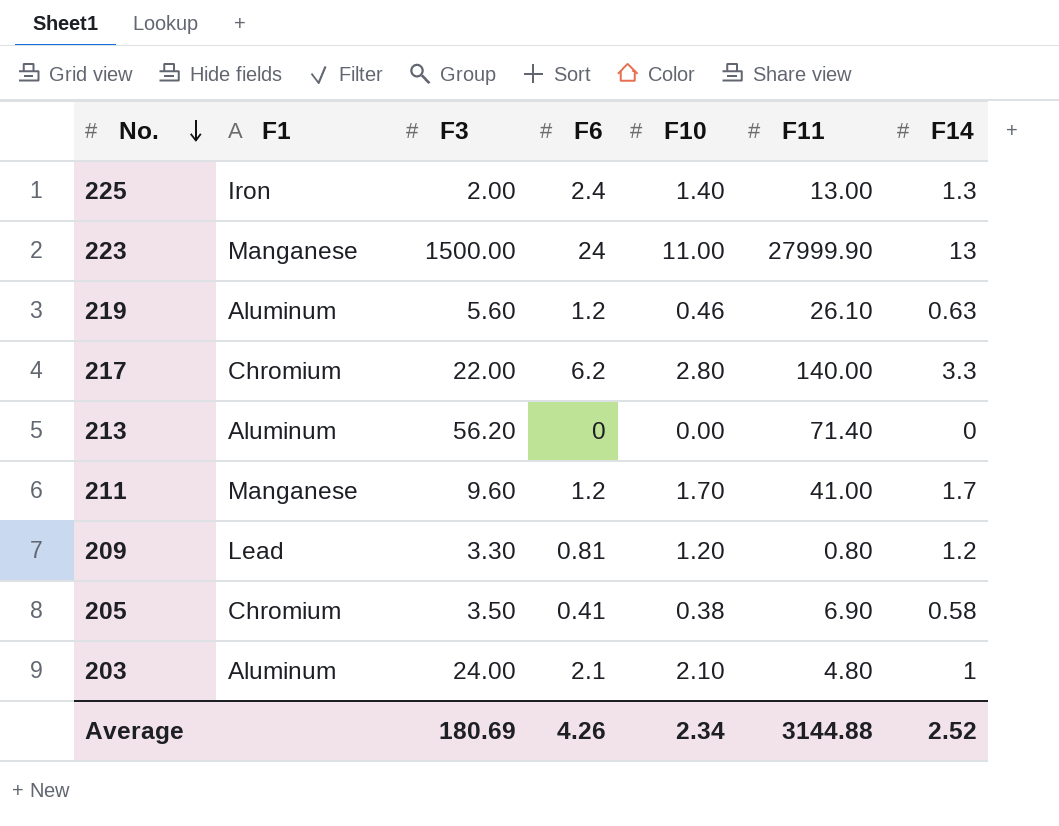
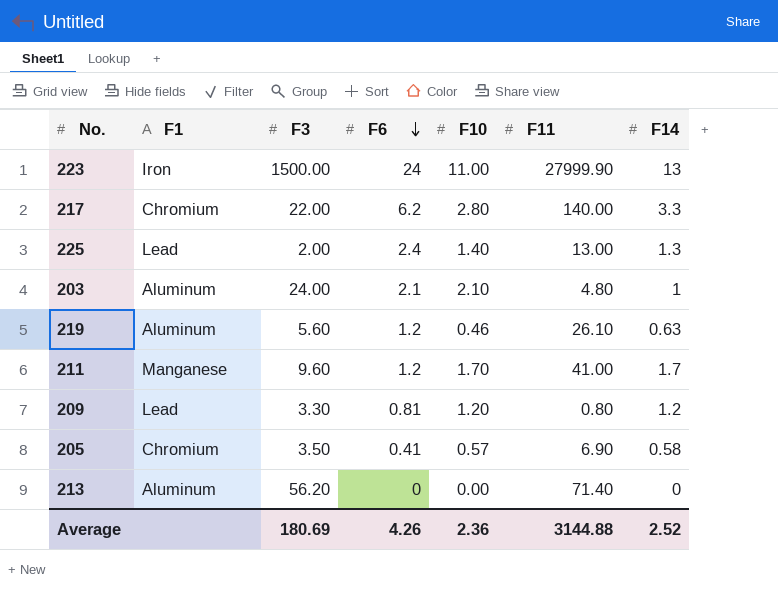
row order: No. descending -> F6 descending
223 | F1: Manganese -> Iron
225 | F1: Iron -> Lead
205 | F10: 0.38 -> 0.57
Average | F10: 2.34 -> 2.36

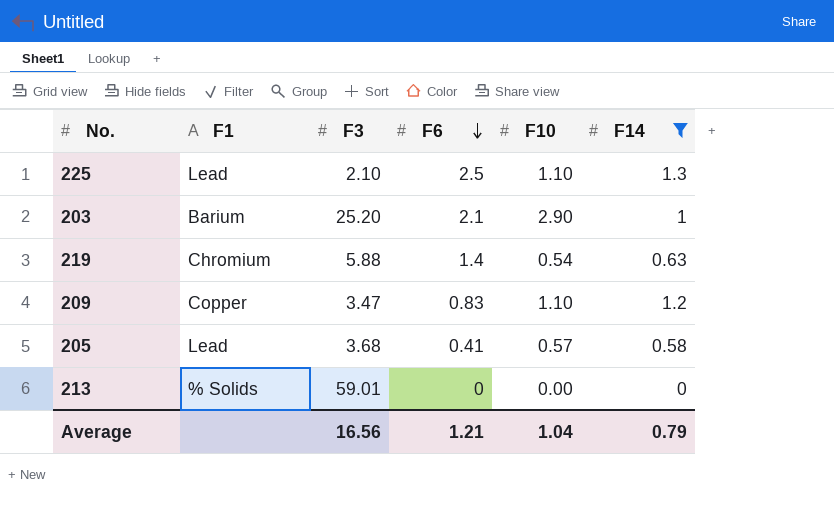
filter: none -> F14 <= 1.3
column F11 | position: 6 -> none
225 | F3: 2.00 -> 2.10
225 | F6: 2.4 -> 2.5
225 | F10: 1.40 -> 1.10
203 | F1: Aluminum -> Barium
203 | F3: 24.00 -> 25.20
203 | F10: 2.10 -> 2.90
219 | F1: Aluminum -> Chromium
219 | F3: 5.60 -> 5.88
219 | F6: 1.2 -> 1.4
219 | F10: 0.46 -> 0.54
209 | F1: Lead -> Copper
209 | F3: 3.30 -> 3.47
209 | F6: 0.81 -> 0.83
209 | F10: 1.20 -> 1.10
205 | F1: Chromium -> Lead
205 | F3: 3.50 -> 3.68
213 | F1: Aluminum -> % Solids
213 | F3: 56.20 -> 59.01
Average | F3: 180.69 -> 16.56
Average | F6: 4.26 -> 1.21
Average | F10: 2.36 -> 1.04
Average | F14: 2.52 -> 0.79

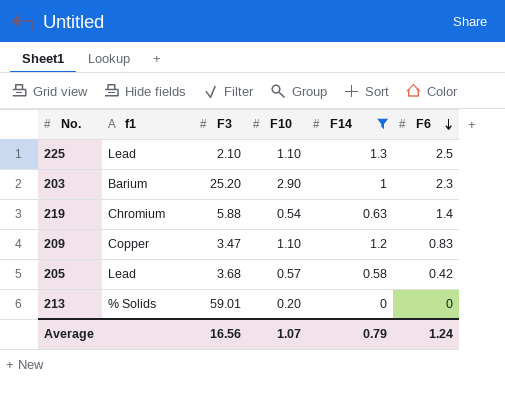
column name: F1 -> f1
column F6 | position: 4 -> 6
203 | F6: 2.1 -> 2.3
205 | F6: 0.41 -> 0.42
213 | F10: 0.00 -> 0.20
Average | F10: 1.04 -> 1.07
Average | F6: 1.21 -> 1.24

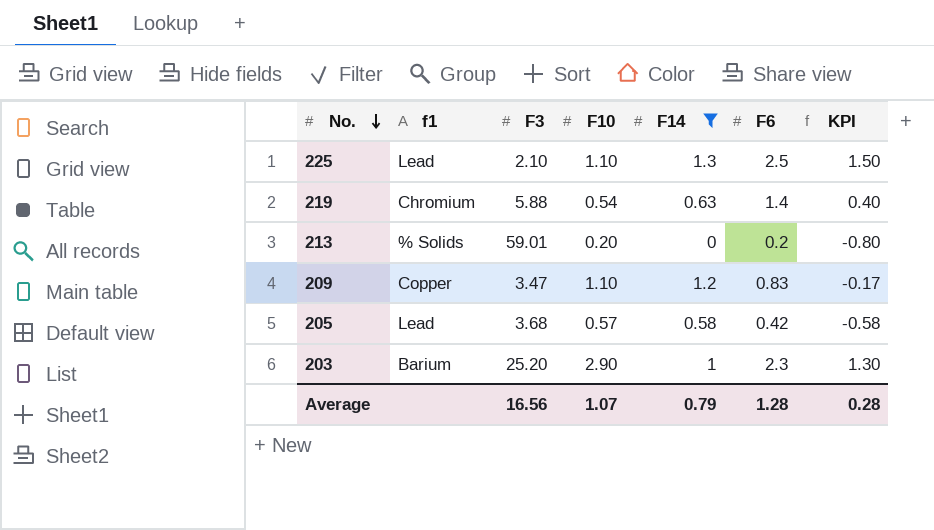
row order: F6 descending -> No. descending
column KPI | formula: none -> [F6] - 1
213 | F6: 0 -> 0.2
Average | F6: 1.24 -> 1.28

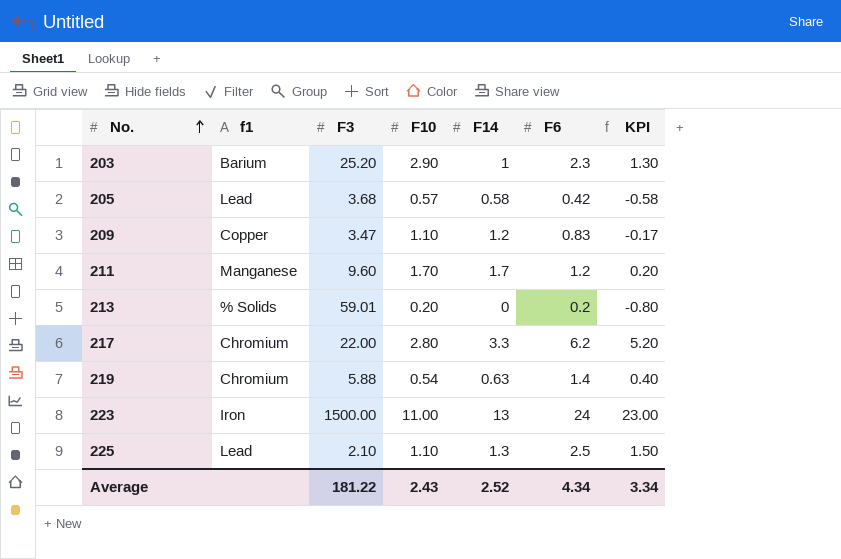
filter: F14 <= 1.3 -> none
row order: No. descending -> No. ascending
Average | F3: 16.56 -> 181.22
Average | F10: 1.07 -> 2.43
Average | F14: 0.79 -> 2.52
Average | F6: 1.28 -> 4.34
Average | KPI: 0.28 -> 3.34

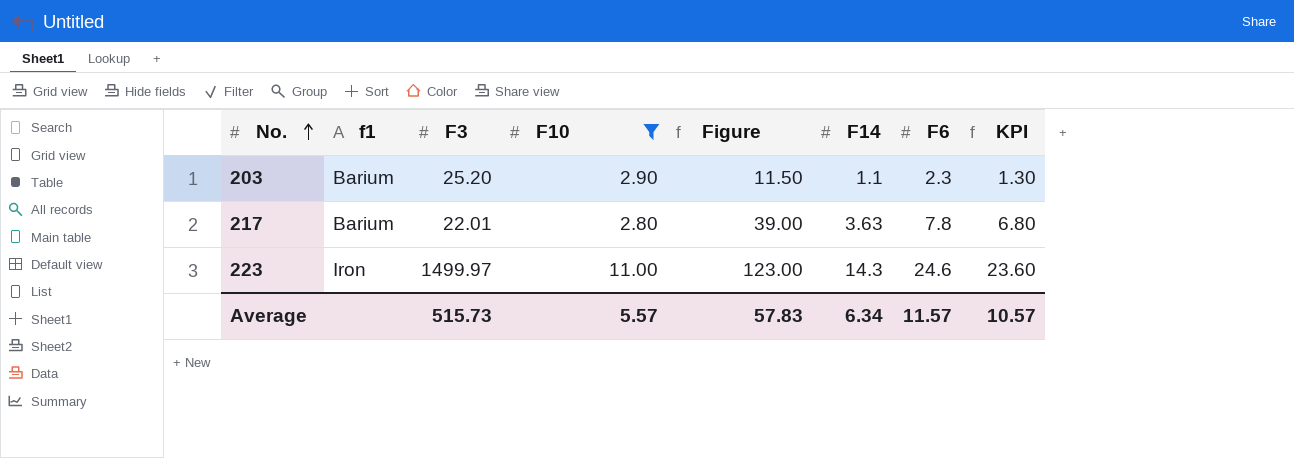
filter: none -> F10 >= 2.80
column Figure | formula: none -> [F6] * 5
203 | F14: 1 -> 1.1
217 | f1: Chromium -> Barium
217 | F3: 22.00 -> 22.01
217 | F14: 3.3 -> 3.63
217 | F6: 6.2 -> 7.8
217 | KPI: 5.20 -> 6.80
223 | F3: 1500.00 -> 1499.97
223 | F14: 13 -> 14.3
223 | F6: 24 -> 24.6
223 | KPI: 23.00 -> 23.60
Average | F3: 181.22 -> 515.73
Average | F10: 2.43 -> 5.57
Average | F14: 2.52 -> 6.34
Average | F6: 4.34 -> 11.57
Average | KPI: 3.34 -> 10.57

